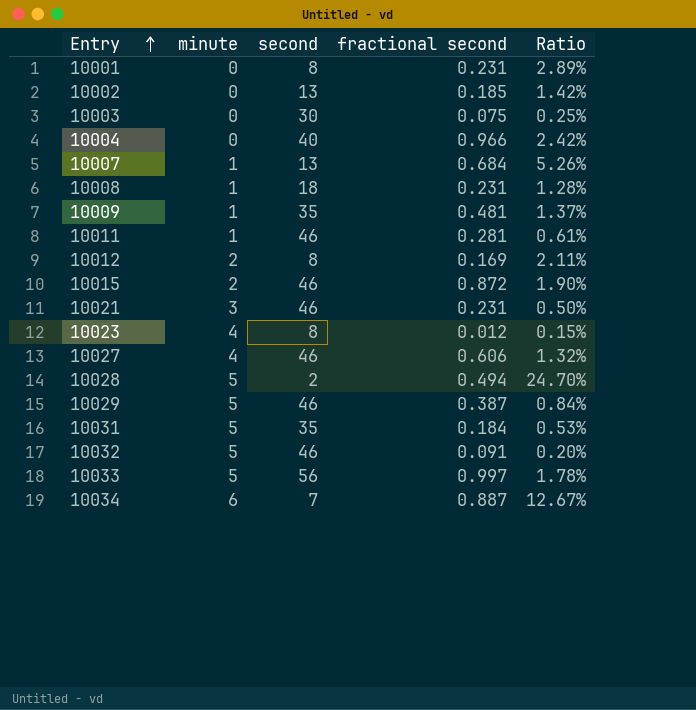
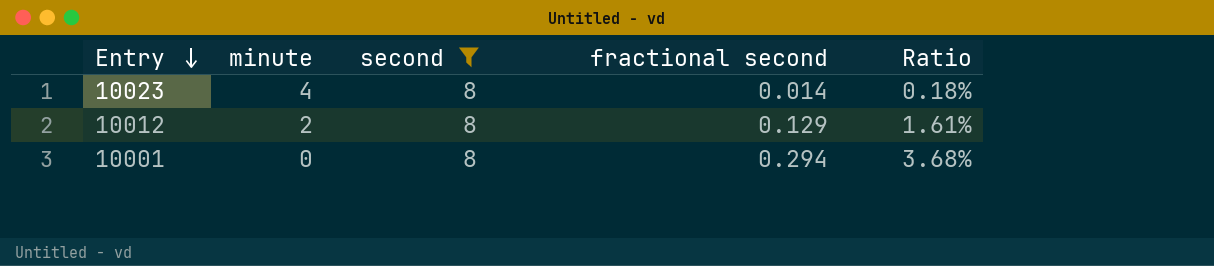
filter: none -> second = 8
row order: Entry ascending -> Entry descending
10023 | fractional second: 0.012 -> 0.014
10023 | Ratio: 0.15% -> 0.18%
10012 | fractional second: 0.169 -> 0.129
10012 | Ratio: 2.11% -> 1.61%
10001 | fractional second: 0.231 -> 0.294
10001 | Ratio: 2.89% -> 3.68%

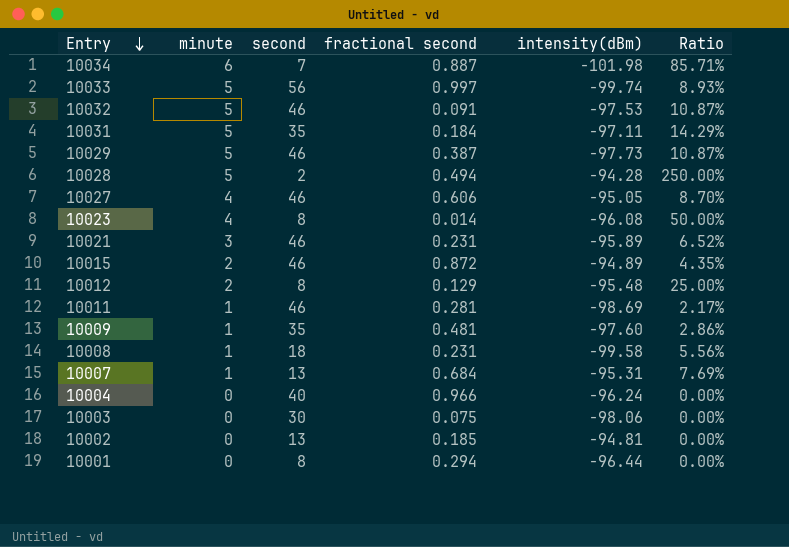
filter: second = 8 -> none
column intensity(dBm) | position: none -> 5
column Ratio | formula: [fractional second] / [second] -> [minute] / [second]

